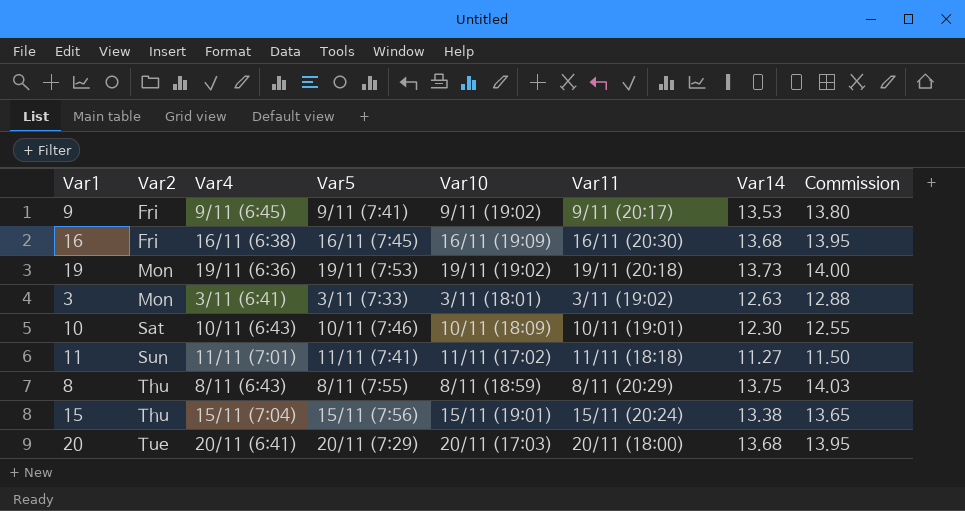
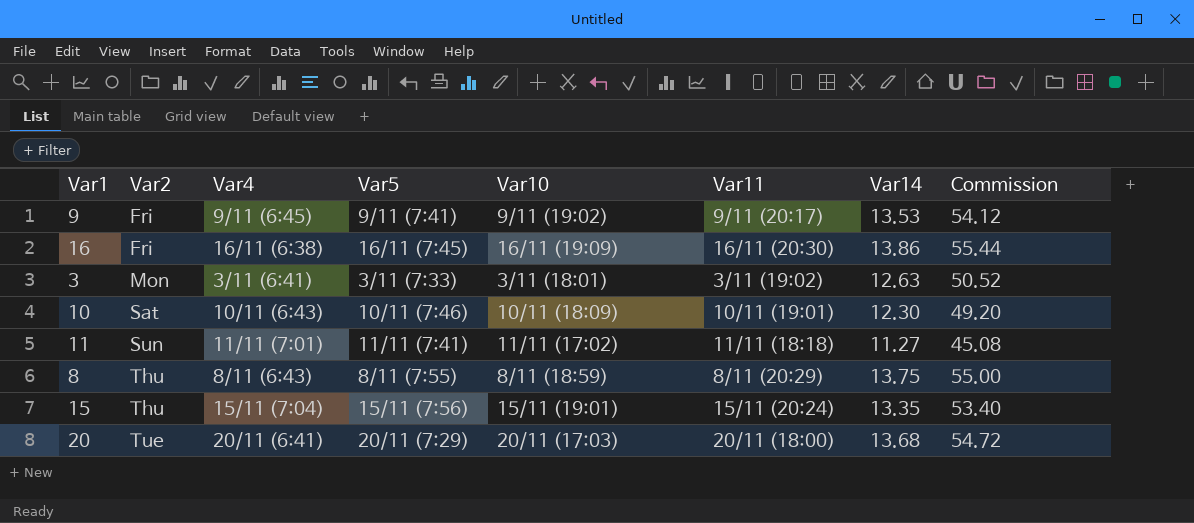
column Commission | formula: [Var14] * 1.02 -> [Var14] * 4
row 19: Mon | 19/11 (6:36) | 19/11 (7:53) | 19/11 (19:02) | 19/11 (20:18) | 13.73 | 14.00 -> none
16 | Var14: 13.68 -> 13.86
15 | Var14: 13.38 -> 13.35

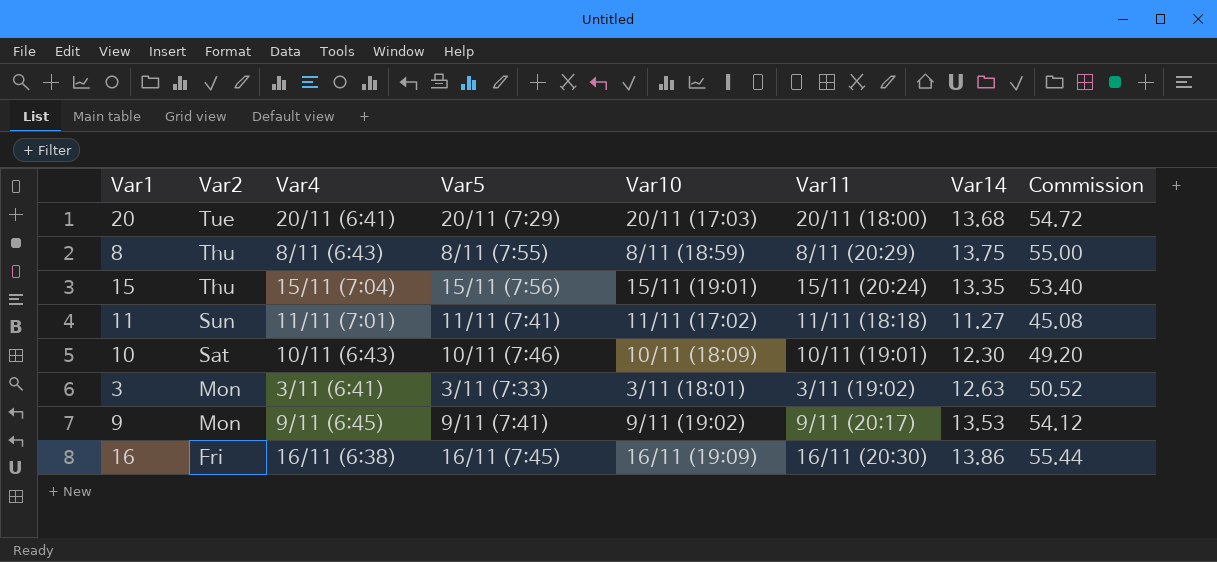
row order: Var2 ascending -> Var2 descending
9 | Var2: Fri -> Mon

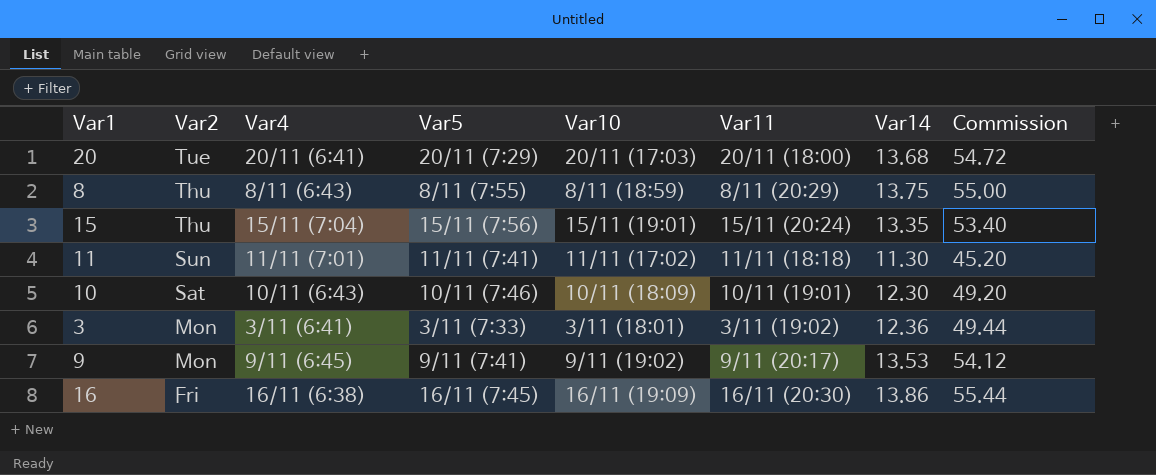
11 | Var14: 11.27 -> 11.30
11 | Commission: 45.08 -> 45.20
3 | Var14: 12.63 -> 12.36
3 | Commission: 50.52 -> 49.44

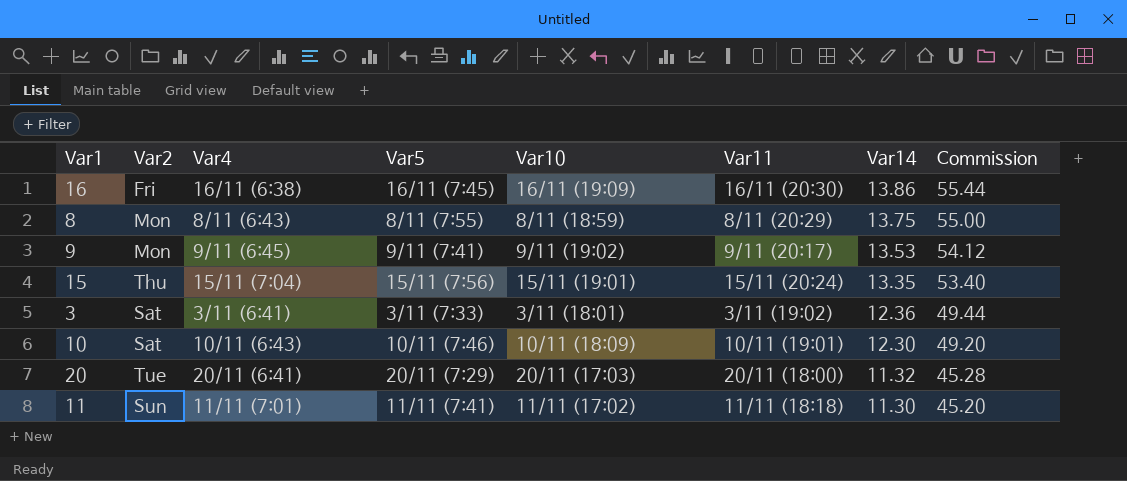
row order: Var2 descending -> Var14 descending
8 | Var2: Thu -> Mon
3 | Var2: Mon -> Sat
20 | Var14: 13.68 -> 11.32
20 | Commission: 54.72 -> 45.28

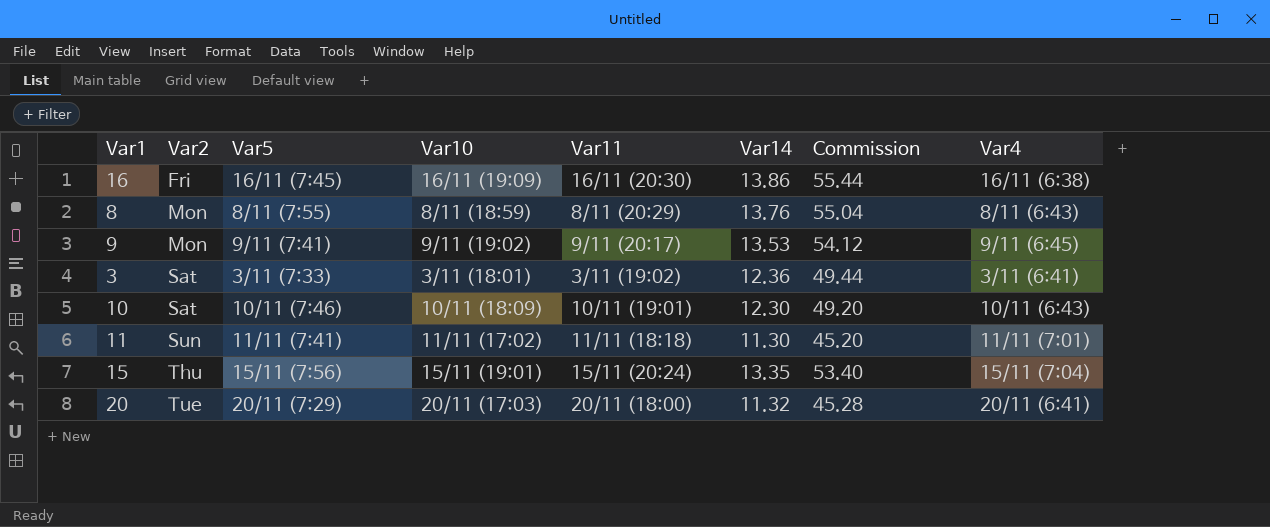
row order: Var14 descending -> Var2 ascending
column Var4 | position: 3 -> 8
8 | Var14: 13.75 -> 13.76
8 | Commission: 55.00 -> 55.04

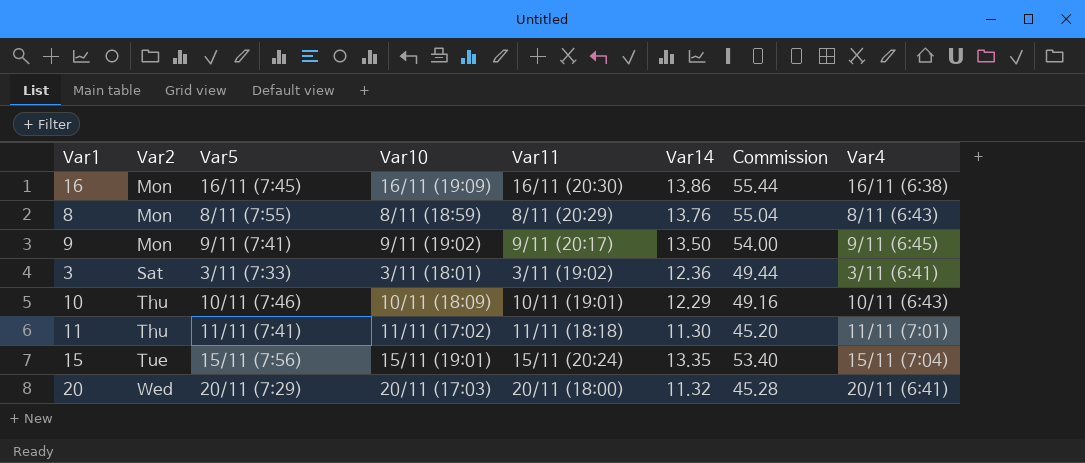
16 | Var2: Fri -> Mon
9 | Var14: 13.53 -> 13.50
9 | Commission: 54.12 -> 54.00
10 | Var2: Sat -> Thu
10 | Var14: 12.30 -> 12.29
10 | Commission: 49.20 -> 49.16
11 | Var2: Sun -> Thu
15 | Var2: Thu -> Tue
20 | Var2: Tue -> Wed

